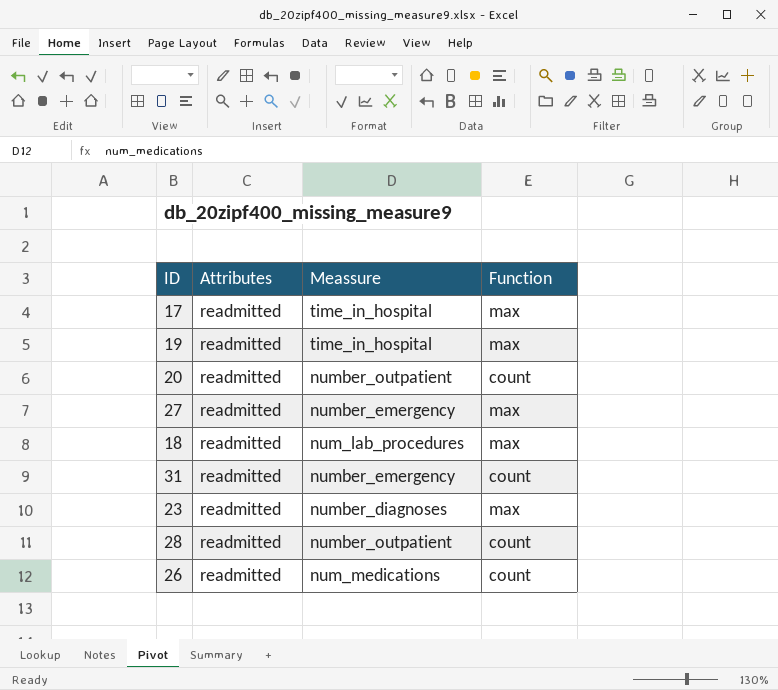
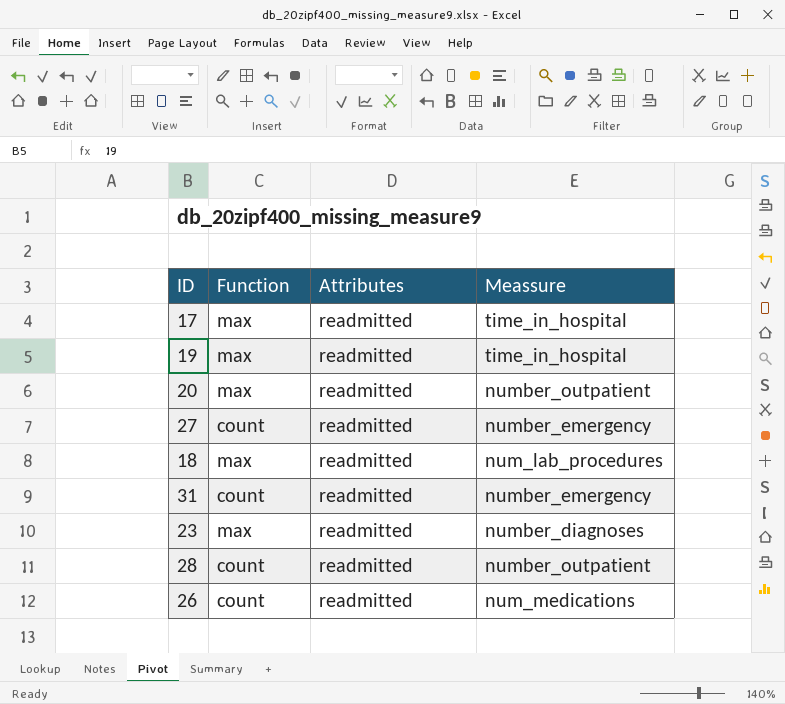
column Function | position: 4 -> 2
20 | Function: count -> max
27 | Function: max -> count

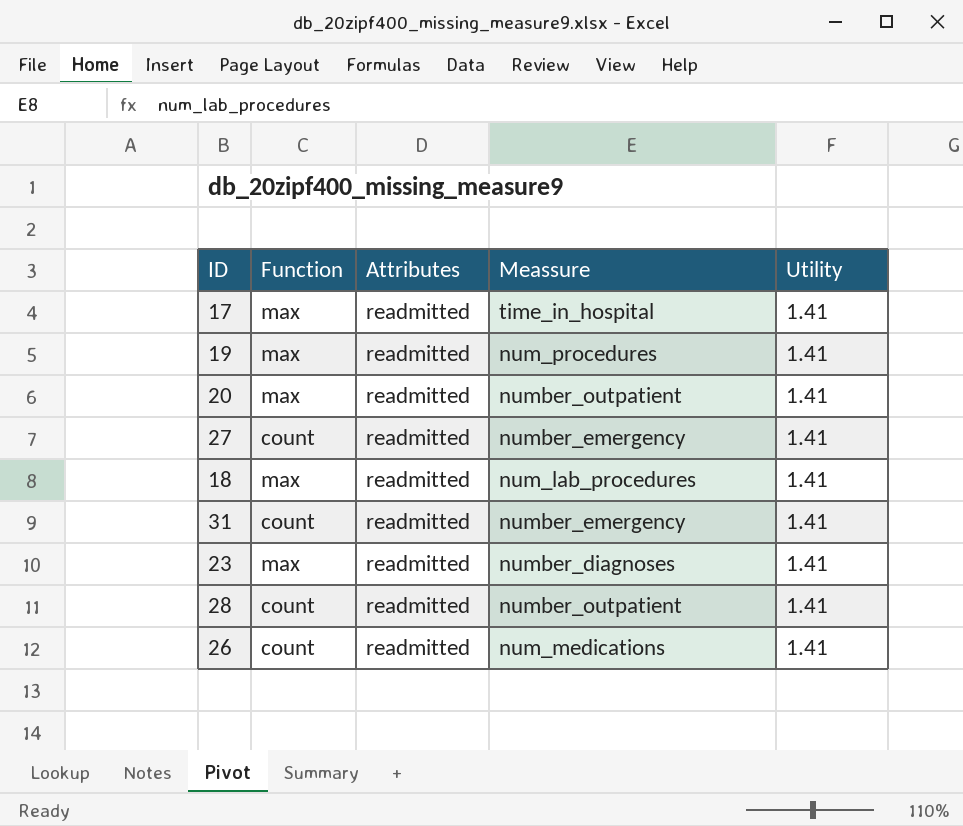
column Utility | position: none -> 5
19 | Meassure: time_in_hospital -> num_procedures

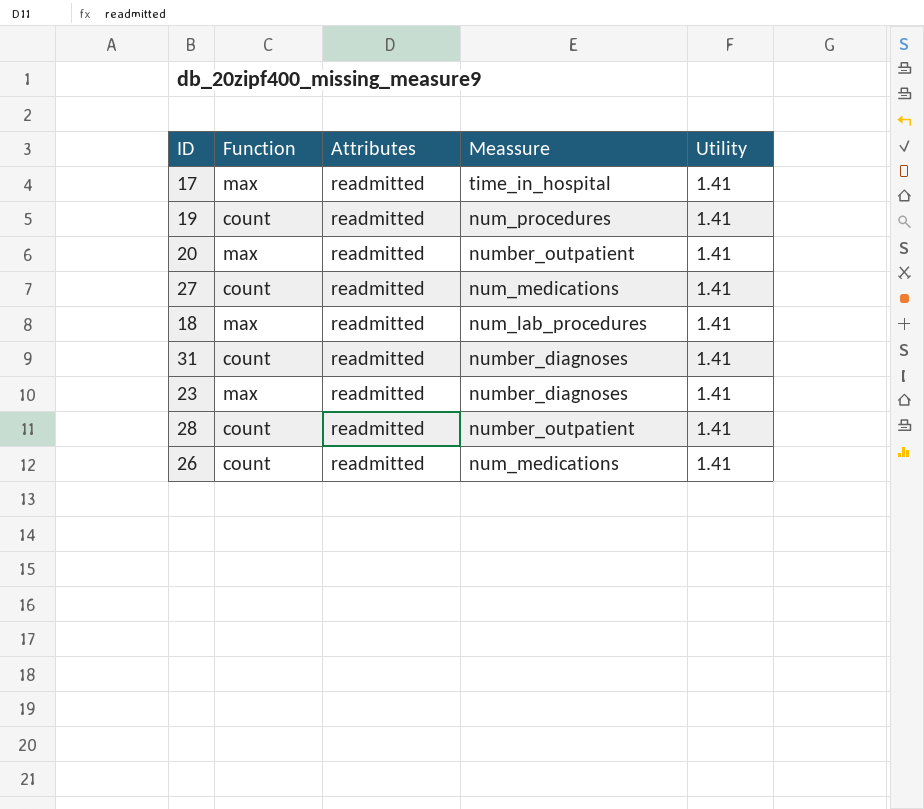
19 | Function: max -> count
27 | Meassure: number_emergency -> num_medications
31 | Meassure: number_emergency -> number_diagnoses

